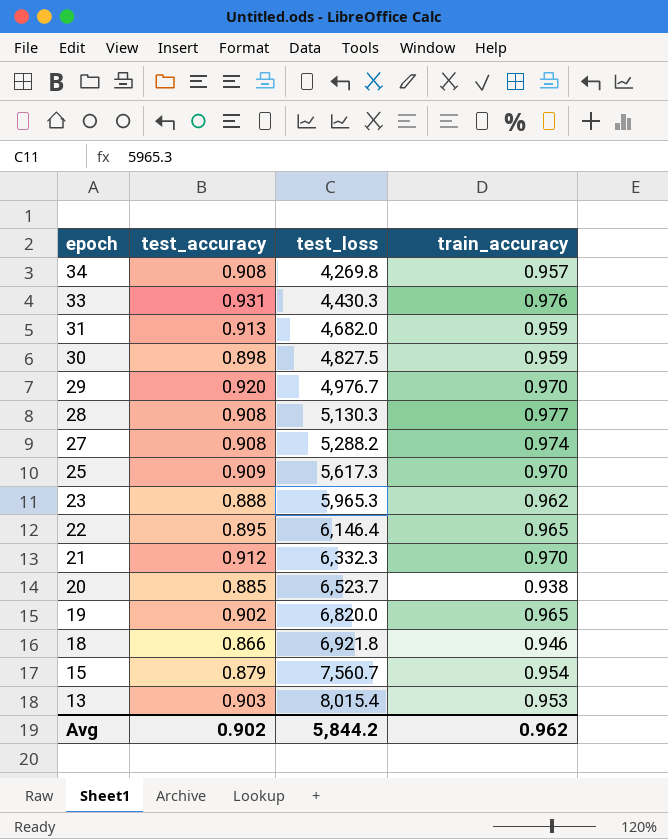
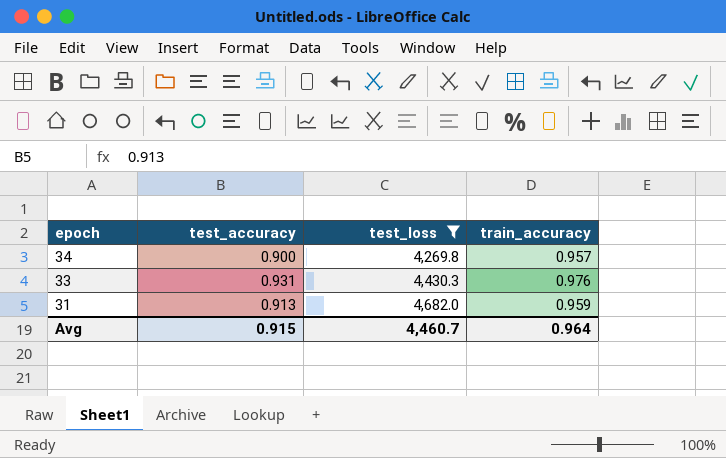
filter: none -> test_loss <= 4,682.0
34 | test_accuracy: 0.908 -> 0.900
Avg | test_accuracy: 0.902 -> 0.915
Avg | test_loss: 5,844.2 -> 4,460.7
Avg | train_accuracy: 0.962 -> 0.964

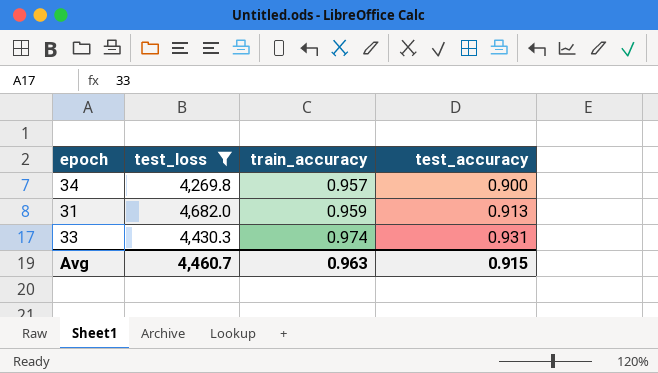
row order: epoch descending -> train_accuracy ascending
column test_accuracy | position: 2 -> 4
33 | train_accuracy: 0.976 -> 0.974
Avg | train_accuracy: 0.964 -> 0.963

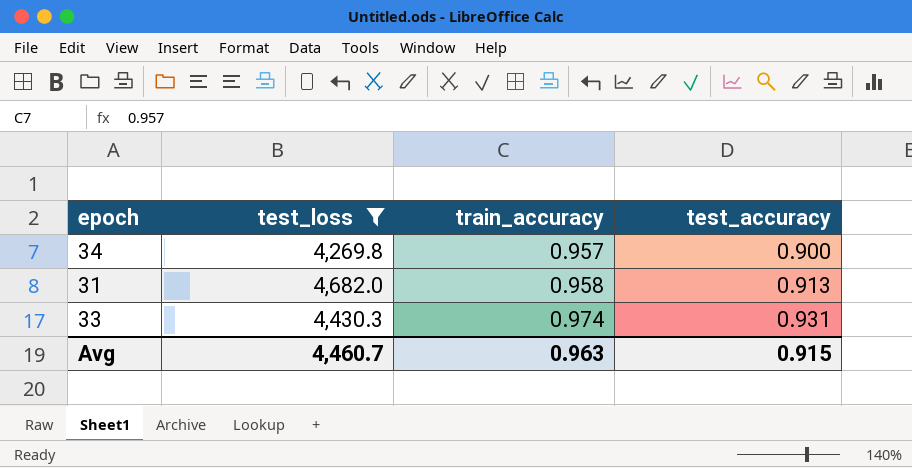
31 | train_accuracy: 0.959 -> 0.958

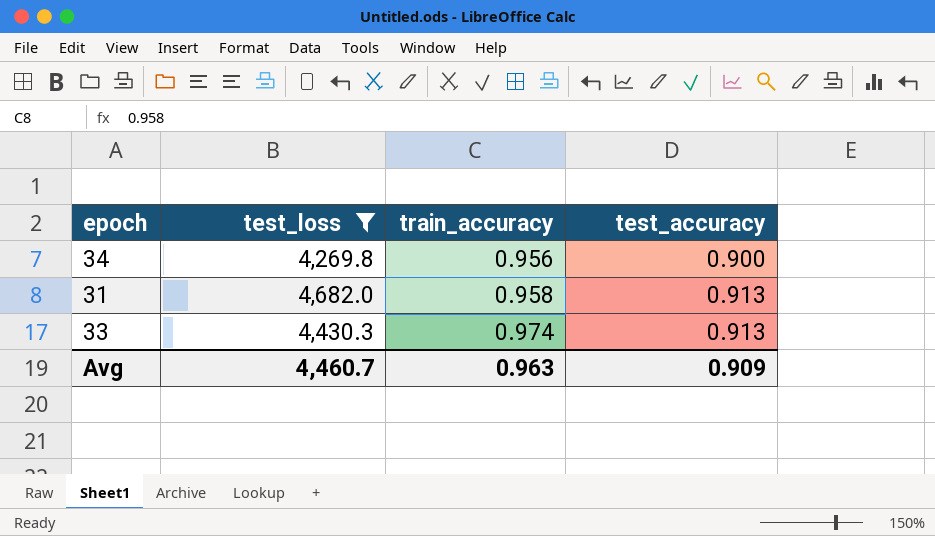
34 | train_accuracy: 0.957 -> 0.956
33 | test_accuracy: 0.931 -> 0.913
Avg | test_accuracy: 0.915 -> 0.909

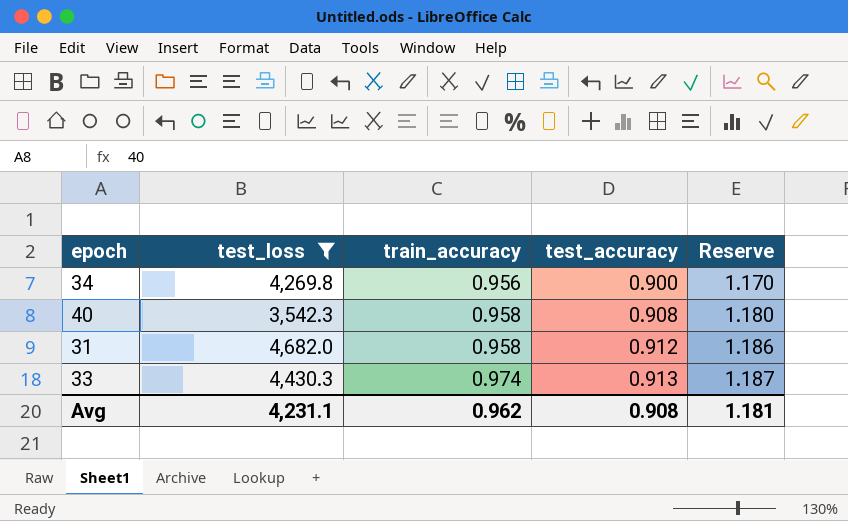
column Reserve | formula: none -> [test_accuracy] * 1.3
row 40: none -> 3,542.3 | 0.958 | 0.908 | 1.180
31 | test_accuracy: 0.913 -> 0.912
Avg | test_loss: 4,460.7 -> 4,231.1
Avg | train_accuracy: 0.963 -> 0.962
Avg | test_accuracy: 0.909 -> 0.908

